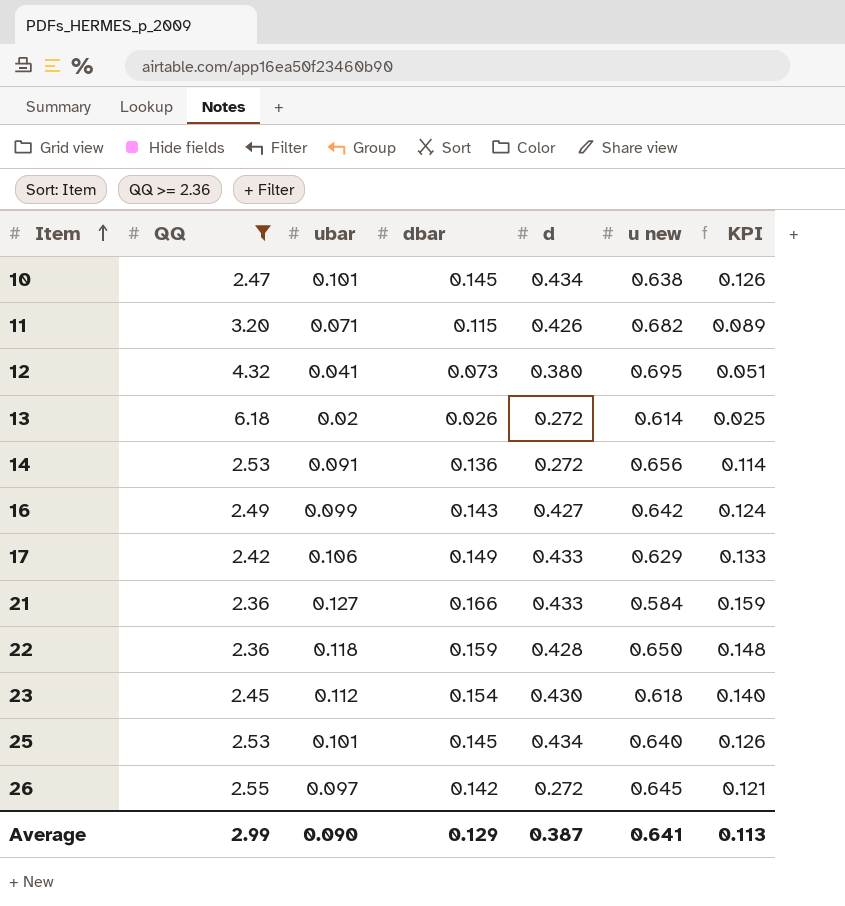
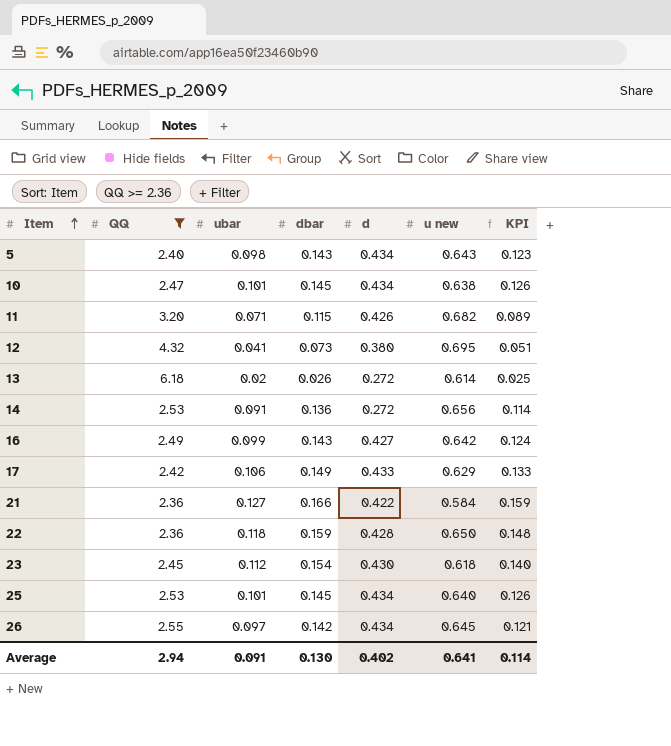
row 5: none -> 2.40 | 0.098 | 0.143 | 0.434 | 0.643 | 0.123
21 | d: 0.433 -> 0.422
26 | d: 0.272 -> 0.434
Average | QQ: 2.99 -> 2.94
Average | ubar: 0.090 -> 0.091
Average | dbar: 0.129 -> 0.130
Average | d: 0.387 -> 0.402
Average | KPI: 0.113 -> 0.114

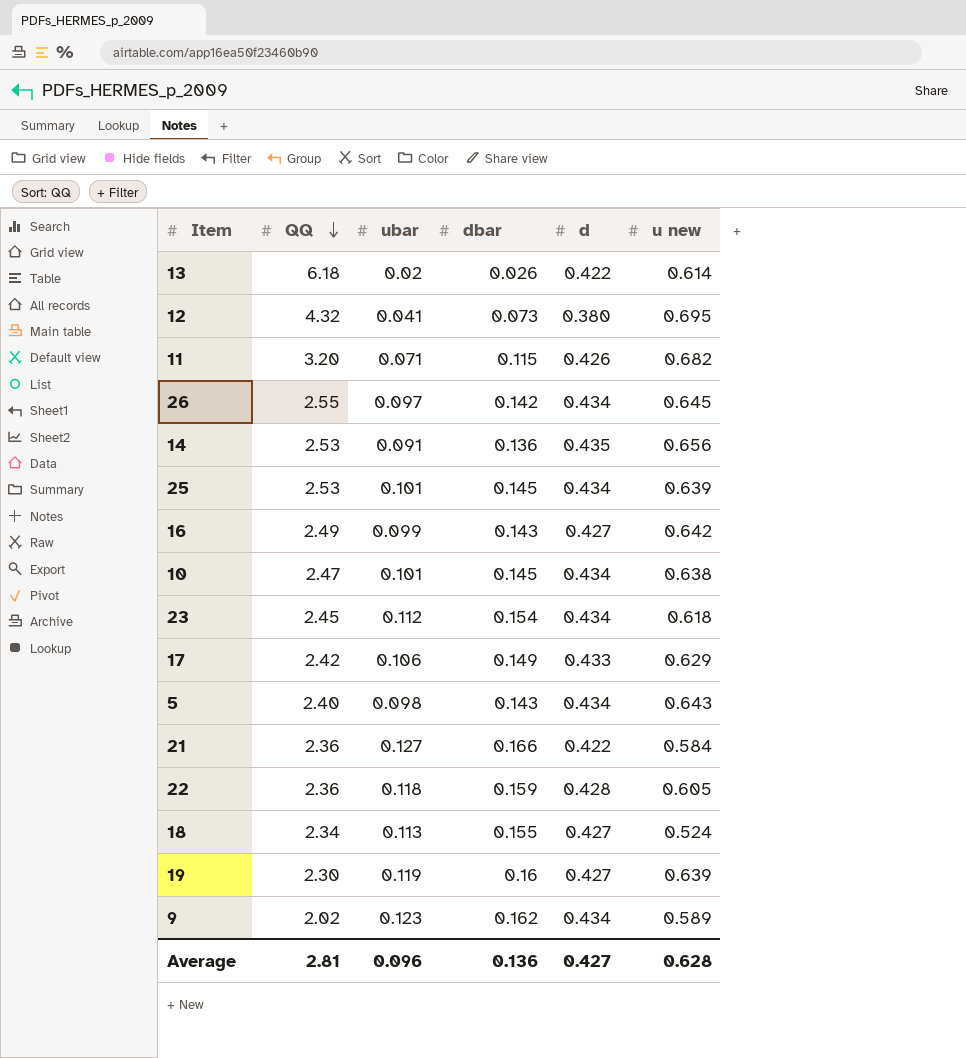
filter: QQ >= 2.36 -> none
row order: Item ascending -> QQ descending
column KPI | formula: [ubar] * 1.25 -> none
13 | d: 0.272 -> 0.422
14 | d: 0.272 -> 0.435
25 | u new: 0.640 -> 0.639
23 | d: 0.430 -> 0.434
22 | u new: 0.650 -> 0.605
Average | QQ: 2.94 -> 2.81
Average | ubar: 0.091 -> 0.096
Average | dbar: 0.130 -> 0.136
Average | d: 0.402 -> 0.427
Average | u new: 0.641 -> 0.628

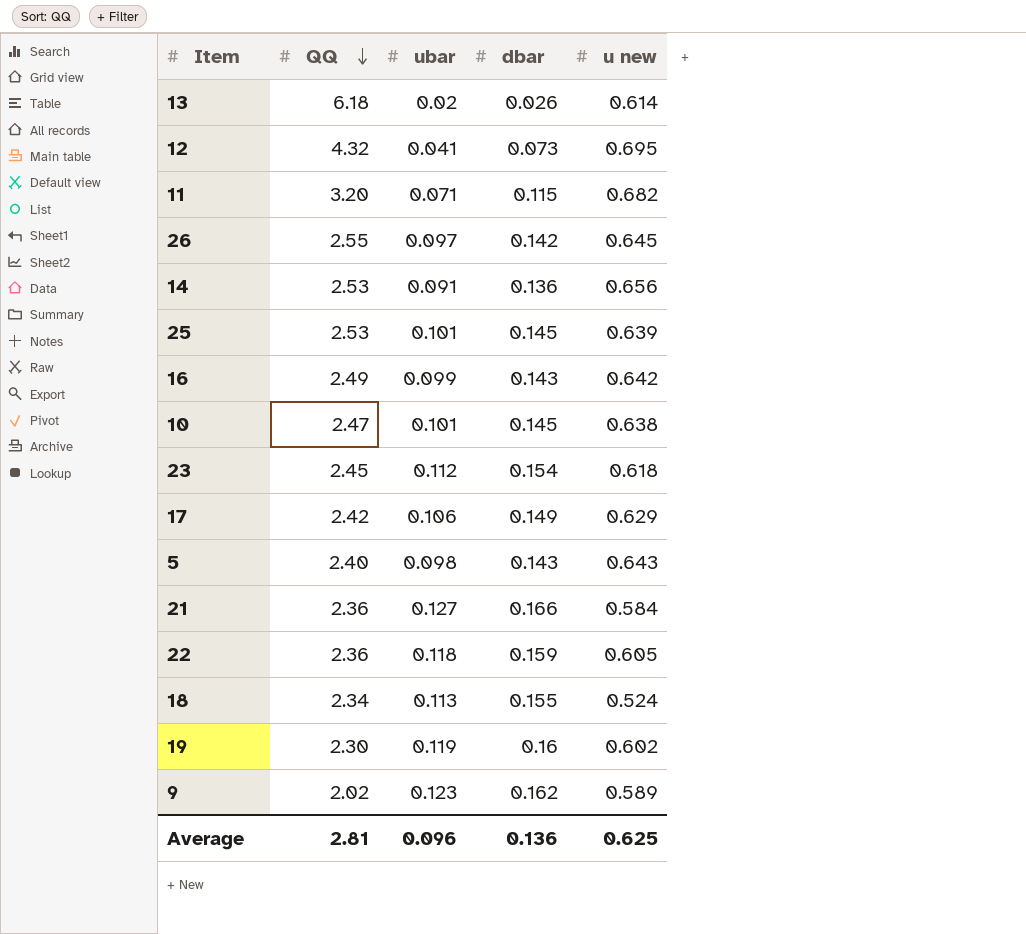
column d | position: 5 -> none
19 | u new: 0.639 -> 0.602
Average | u new: 0.628 -> 0.625

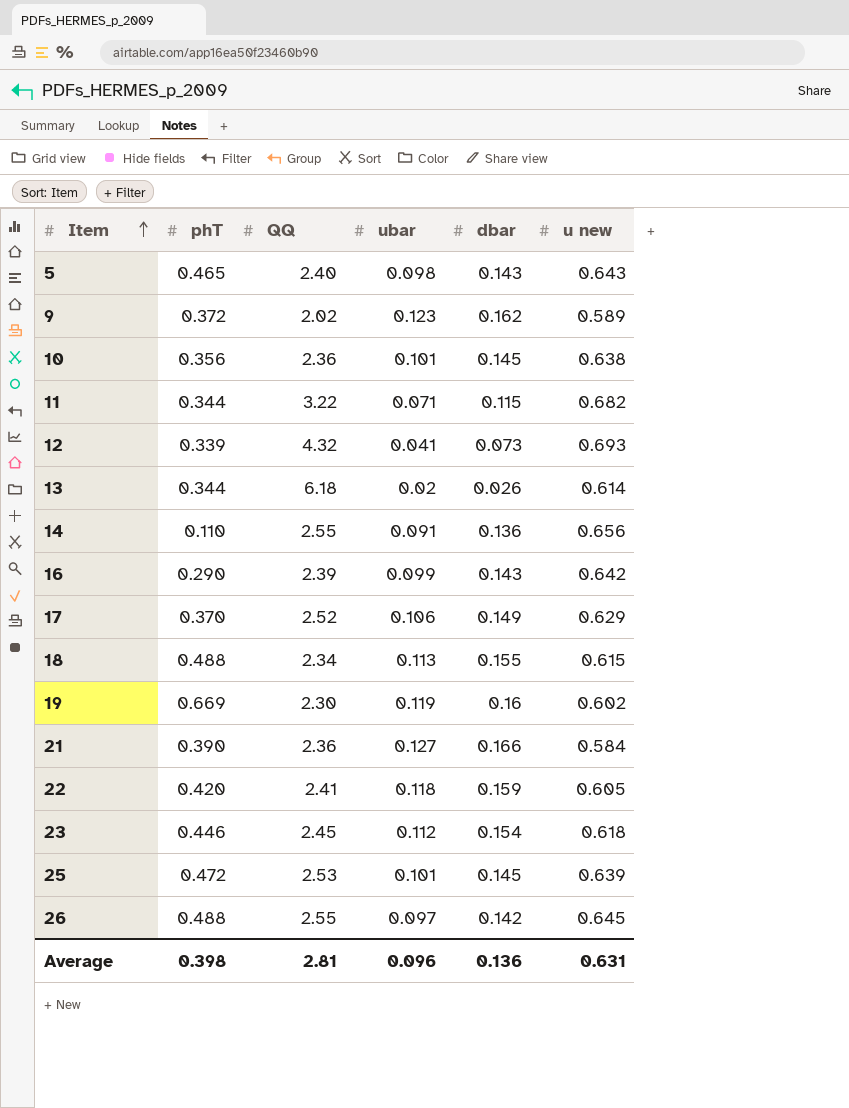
row order: QQ descending -> Item ascending
column phT | position: none -> 2
10 | QQ: 2.47 -> 2.36
11 | QQ: 3.20 -> 3.22
12 | u new: 0.695 -> 0.693
14 | QQ: 2.53 -> 2.55
16 | QQ: 2.49 -> 2.39
17 | QQ: 2.42 -> 2.52
18 | u new: 0.524 -> 0.615
22 | QQ: 2.36 -> 2.41
Average | u new: 0.625 -> 0.631

